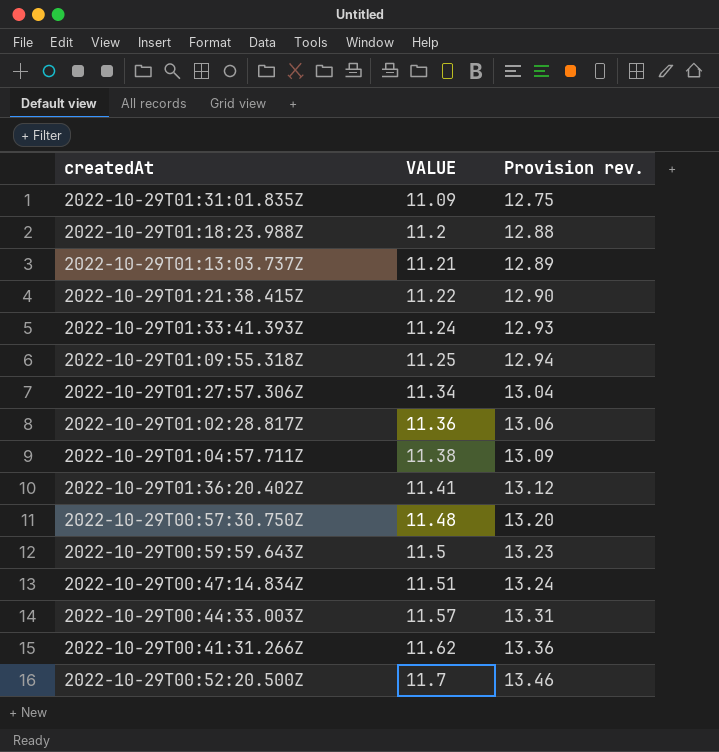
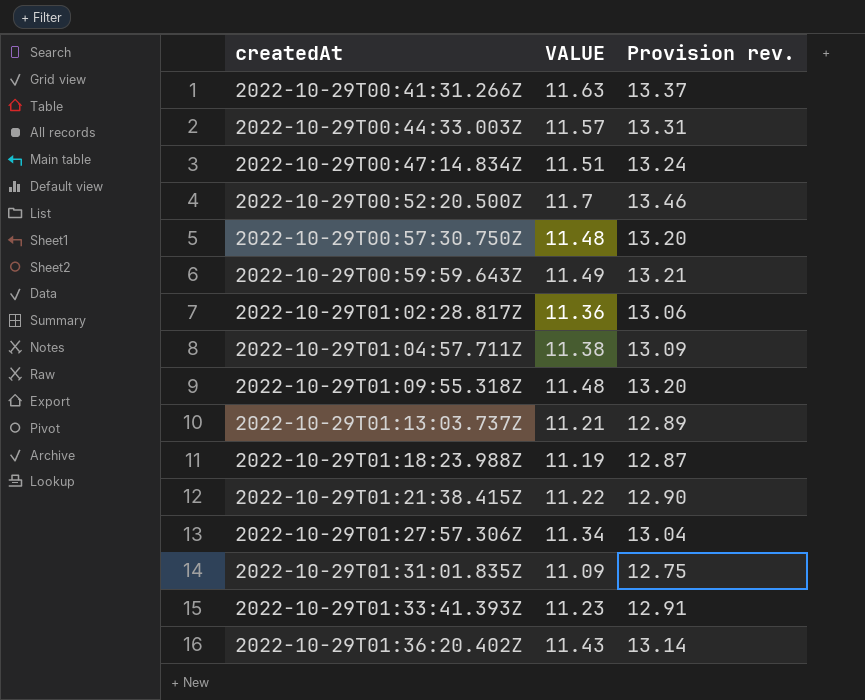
row order: VALUE ascending -> createdAt ascending
2022-10-29T00:41:31.266Z | VALUE: 11.62 -> 11.63
2022-10-29T00:41:31.266Z | Provision rev.: 13.36 -> 13.37
2022-10-29T00:59:59.643Z | VALUE: 11.5 -> 11.49
2022-10-29T00:59:59.643Z | Provision rev.: 13.23 -> 13.21
2022-10-29T01:09:55.318Z | VALUE: 11.25 -> 11.48
2022-10-29T01:09:55.318Z | Provision rev.: 12.94 -> 13.20
2022-10-29T01:18:23.988Z | VALUE: 11.2 -> 11.19
2022-10-29T01:18:23.988Z | Provision rev.: 12.88 -> 12.87
2022-10-29T01:33:41.393Z | VALUE: 11.24 -> 11.23
2022-10-29T01:33:41.393Z | Provision rev.: 12.93 -> 12.91
2022-10-29T01:36:20.402Z | VALUE: 11.41 -> 11.43
2022-10-29T01:36:20.402Z | Provision rev.: 13.12 -> 13.14

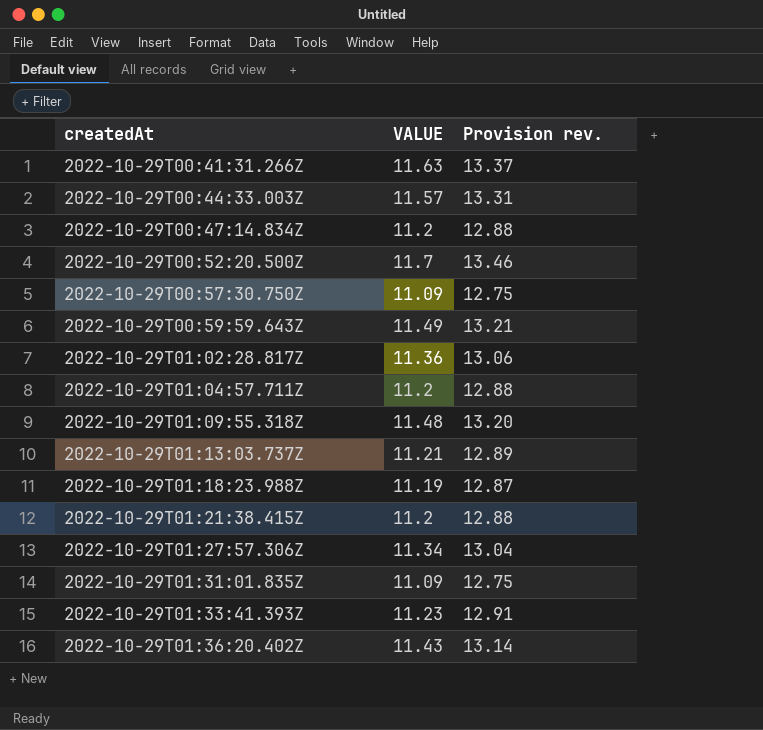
2022-10-29T00:47:14.834Z | VALUE: 11.51 -> 11.2
2022-10-29T00:47:14.834Z | Provision rev.: 13.24 -> 12.88
2022-10-29T00:57:30.750Z | VALUE: 11.48 -> 11.09
2022-10-29T00:57:30.750Z | Provision rev.: 13.20 -> 12.75
2022-10-29T01:04:57.711Z | VALUE: 11.38 -> 11.2
2022-10-29T01:04:57.711Z | Provision rev.: 13.09 -> 12.88
2022-10-29T01:21:38.415Z | VALUE: 11.22 -> 11.2
2022-10-29T01:21:38.415Z | Provision rev.: 12.90 -> 12.88

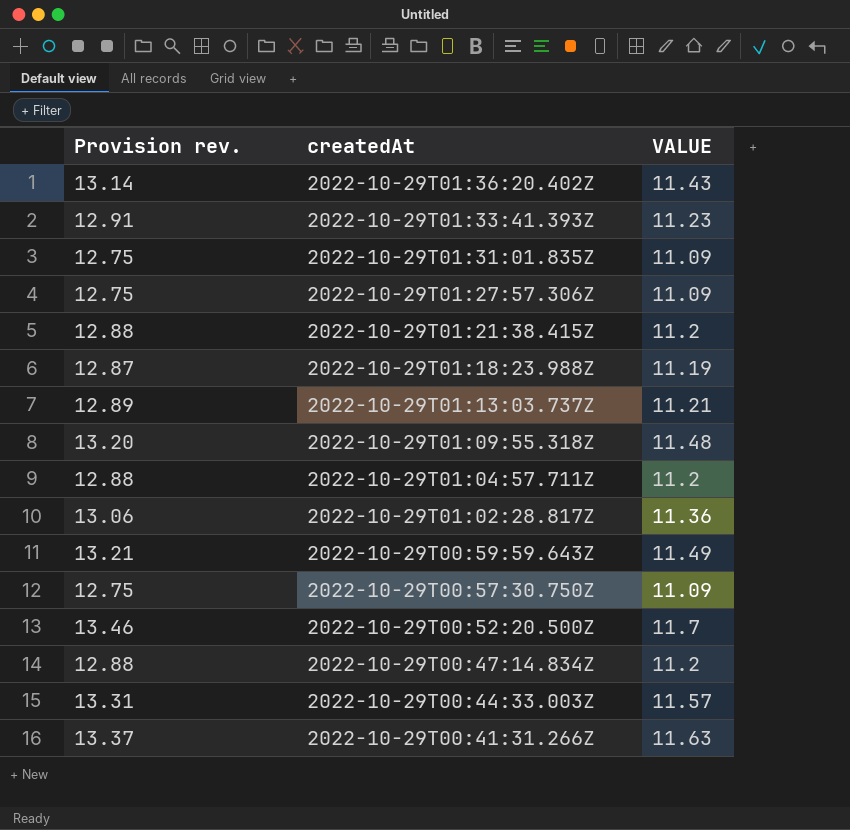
row order: createdAt ascending -> createdAt descending
column Provision rev. | position: 3 -> 1
2022-10-29T01:27:57.306Z | Provision rev.: 13.04 -> 12.75
2022-10-29T01:27:57.306Z | VALUE: 11.34 -> 11.09

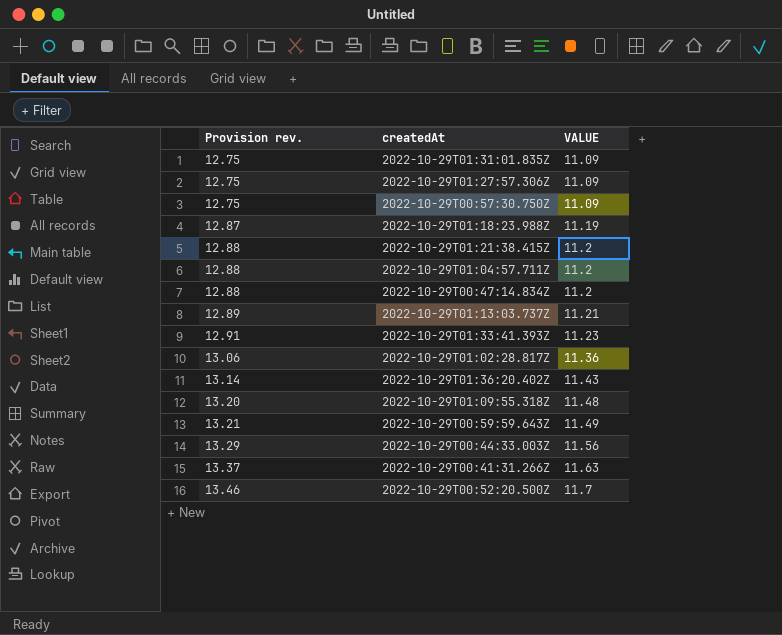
row order: createdAt descending -> Provision rev. ascending
2022-10-29T00:44:33.003Z | Provision rev.: 13.31 -> 13.29
2022-10-29T00:44:33.003Z | VALUE: 11.57 -> 11.56

